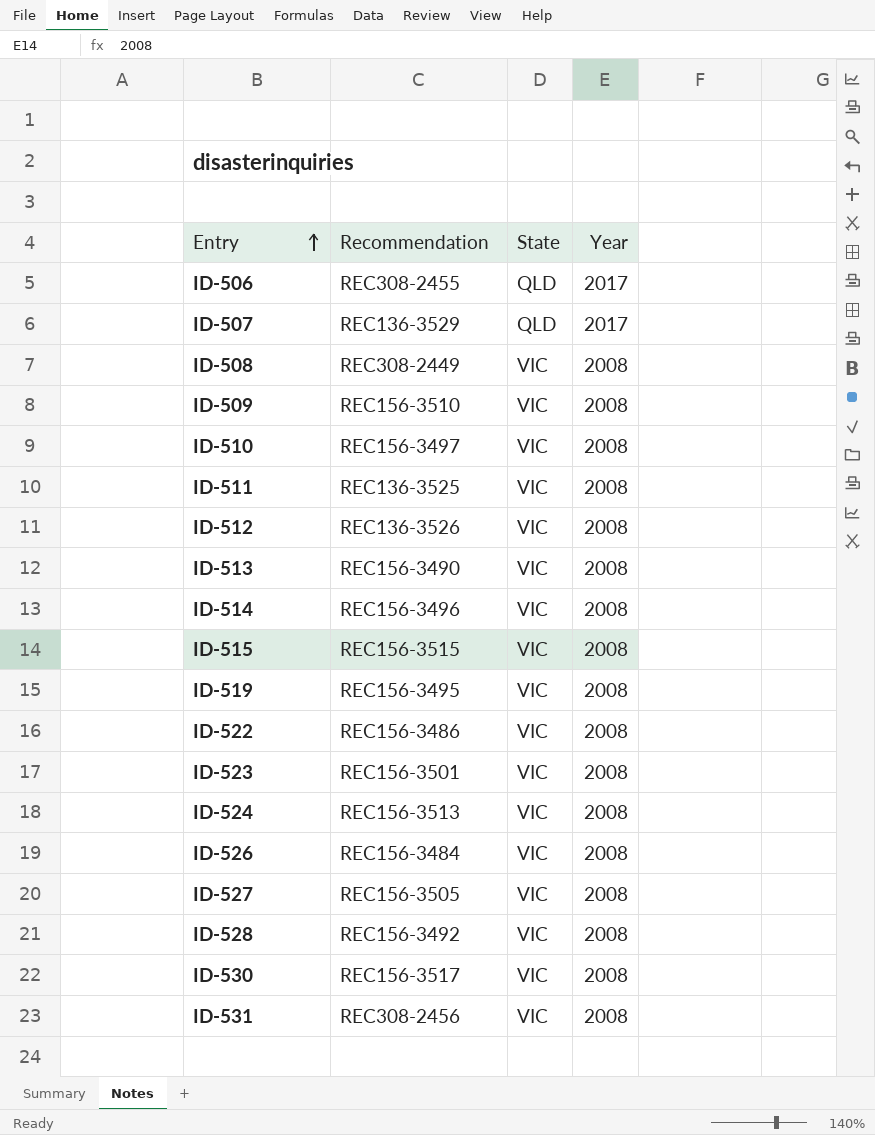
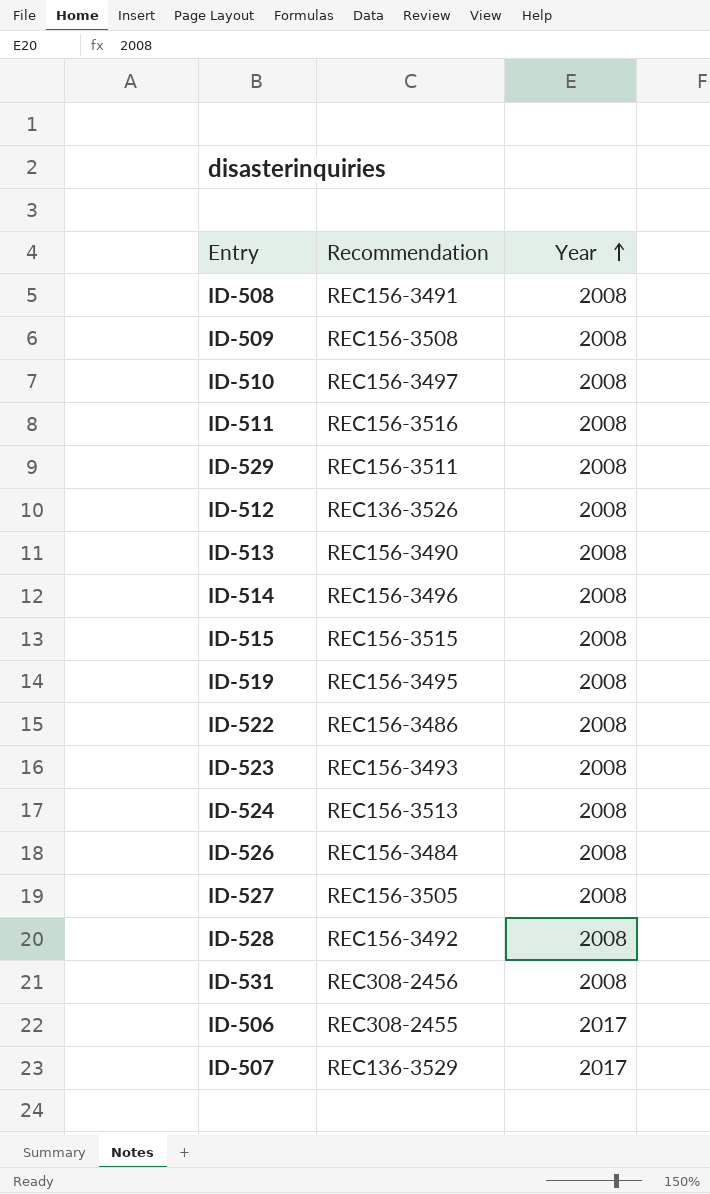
row order: Entry ascending -> Year ascending
column State | position: 3 -> none
row ID-530: REC156-3517 | VIC | 2008 -> none
ID-508 | Recommendation: REC308-2449 -> REC156-3491
ID-509 | Recommendation: REC156-3510 -> REC156-3508
ID-511 | Recommendation: REC136-3525 -> REC156-3516
row ID-529: none -> REC156-3511 | 2008
ID-523 | Recommendation: REC156-3501 -> REC156-3493

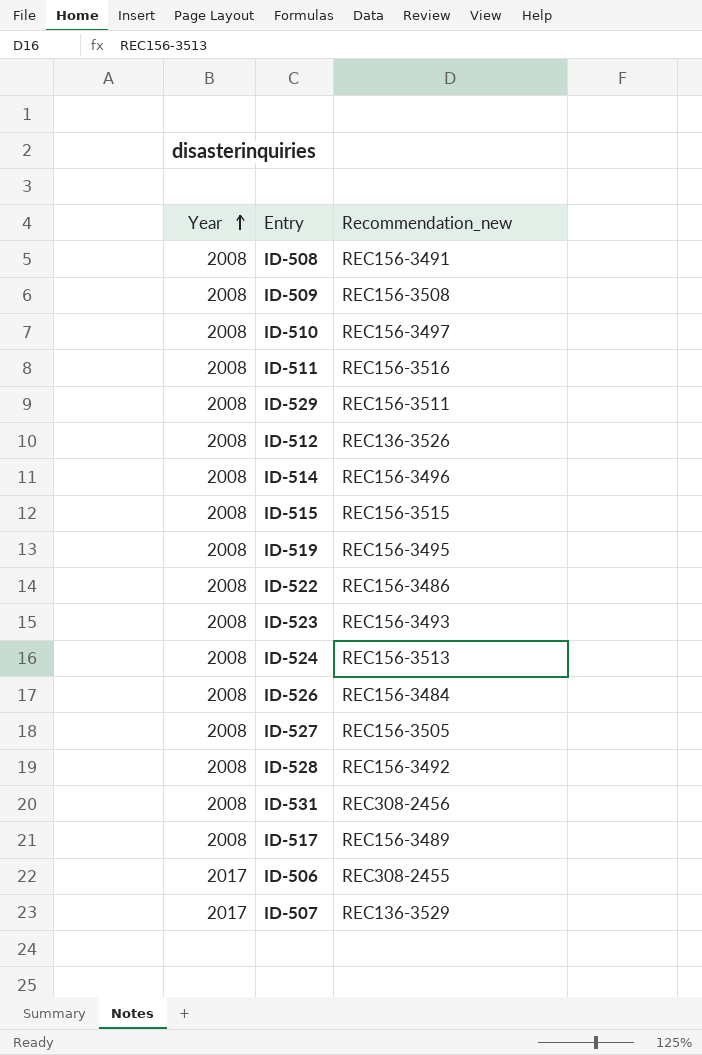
column Year | position: 3 -> 1
column name: Recommendation -> Recommendation_new
row ID-513: REC156-3490 | 2008 -> none
row ID-517: none -> 2008 | REC156-3489

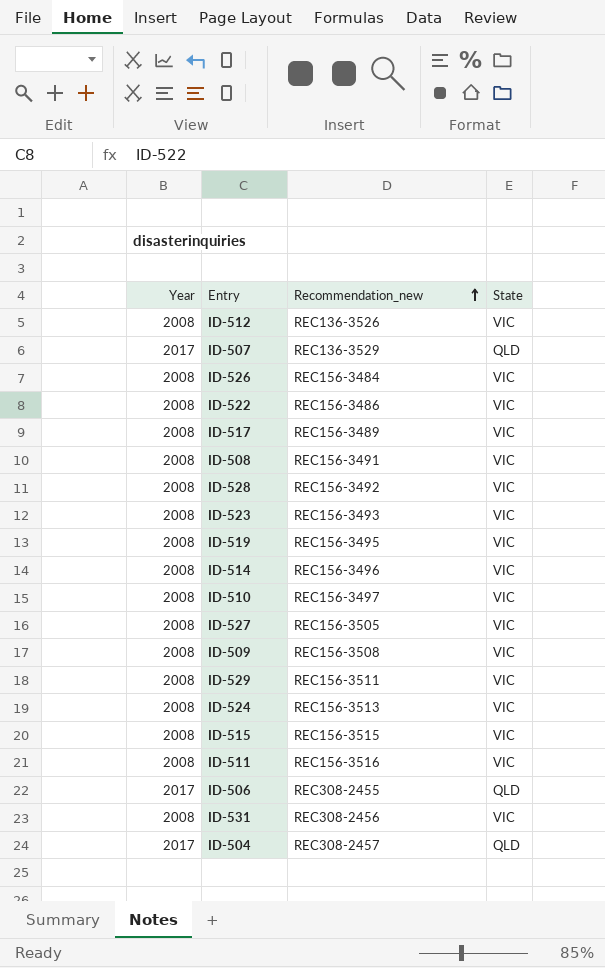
row order: Year ascending -> Recommendation_new ascending
column State | position: none -> 4
row ID-504: none -> 2017 | REC308-2457 | QLD

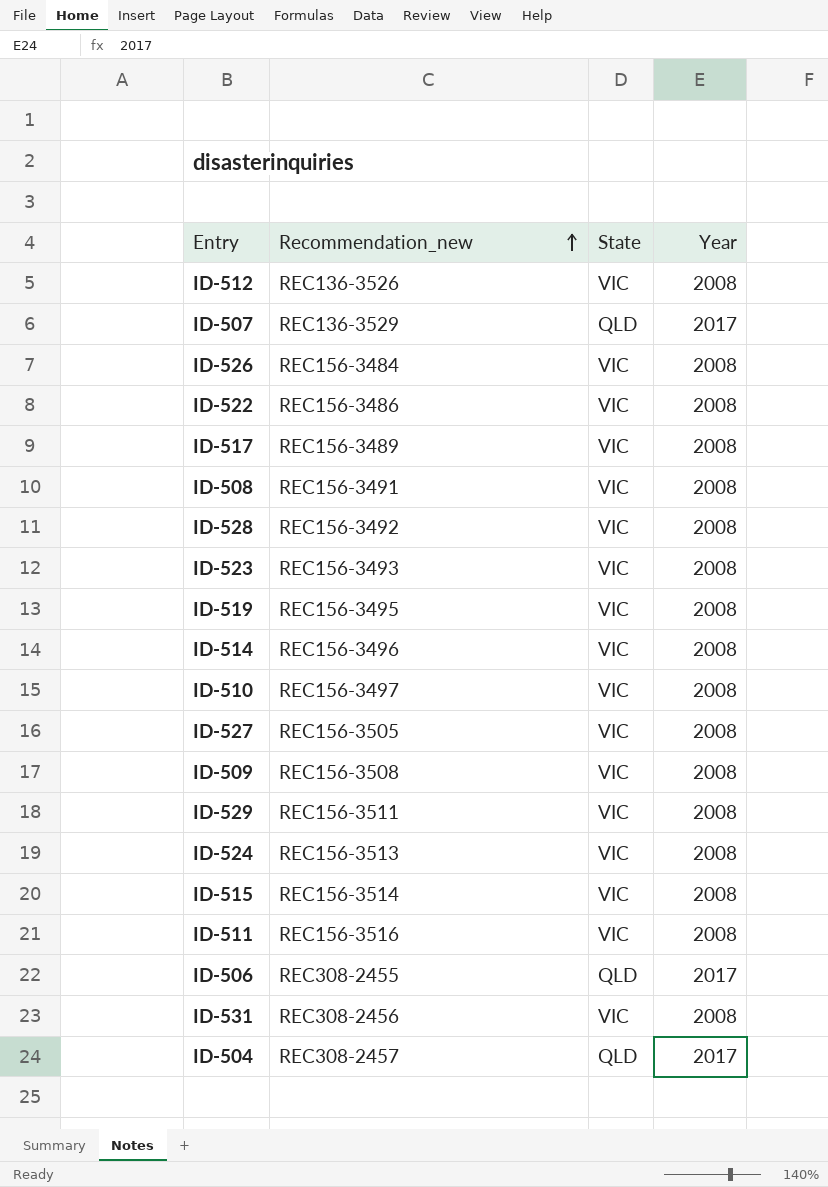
column Year | position: 1 -> 4
ID-515 | Recommendation_new: REC156-3515 -> REC156-3514

